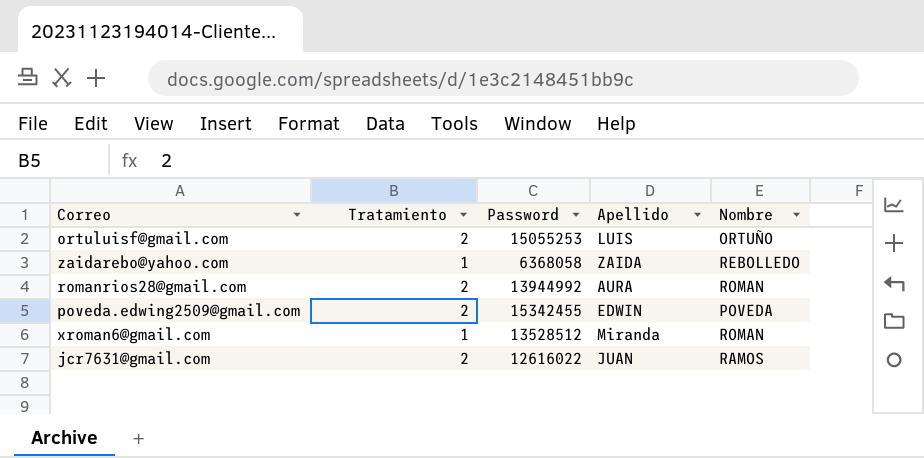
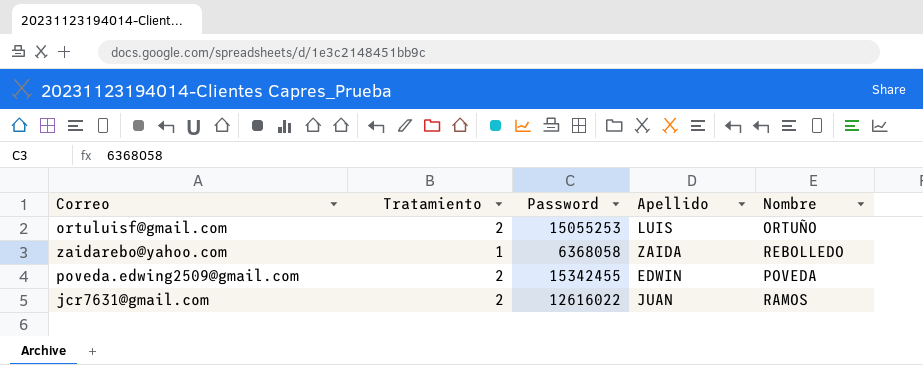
row romanrios28@gmail.com: 2 | 13944992 | AURA | ROMAN -> none
row xroman6@gmail.com: 1 | 13528512 | Miranda | ROMAN -> none

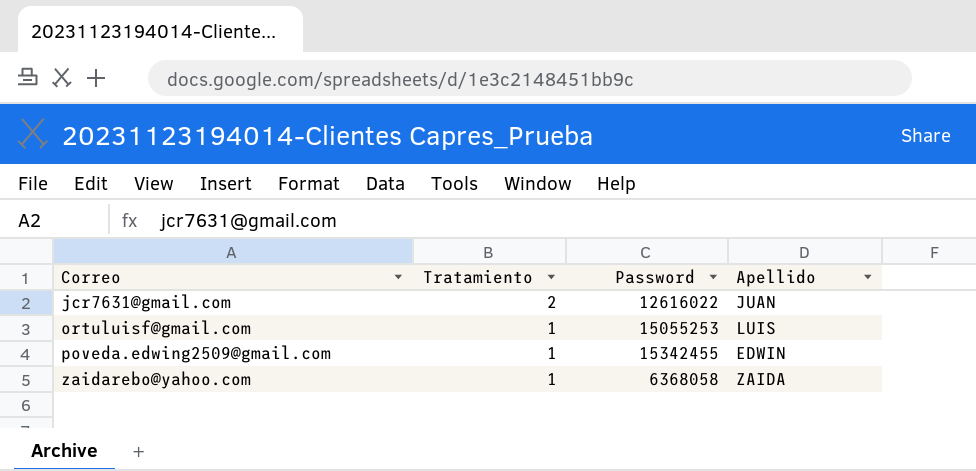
row order: none -> Correo ascending
column Nombre | position: 5 -> none
ortuluisf@gmail.com | Tratamiento: 2 -> 1
poveda.edwing2509@gmail.com | Tratamiento: 2 -> 1

